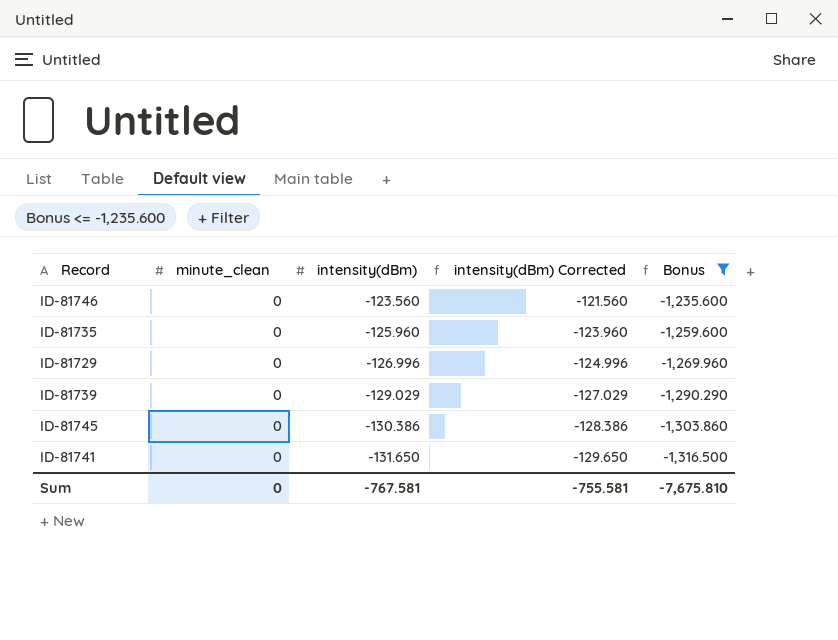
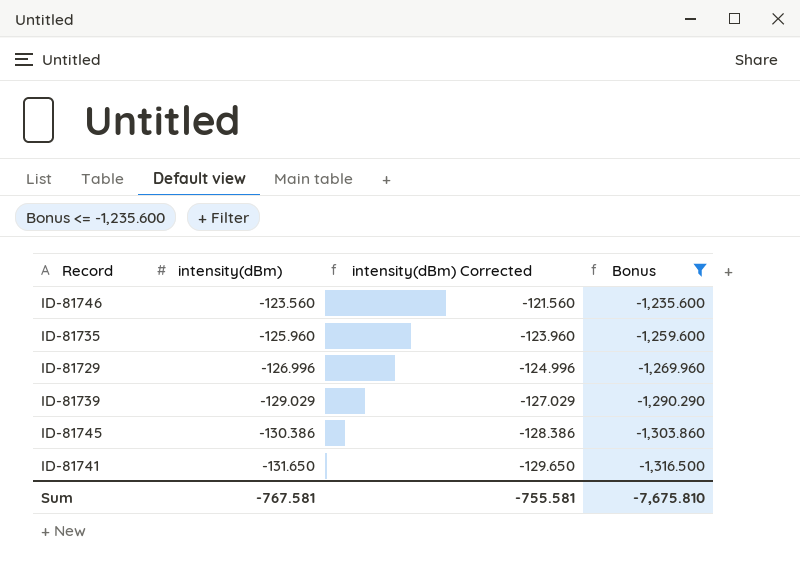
column minute_clean | position: 2 -> none

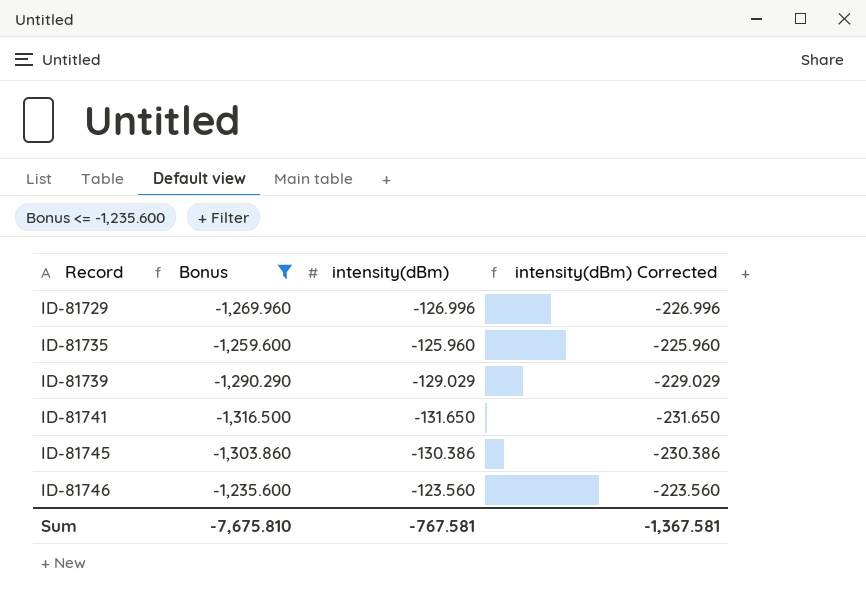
row order: intensity(dBm) descending -> Record ascending
column Bonus | position: 4 -> 2
column intensity(dBm) Corrected | formula: [intensity(dBm)] + 2 -> [intensity(dBm)] - 100
Sum | intensity(dBm) Corrected: -755.581 -> -1,367.581

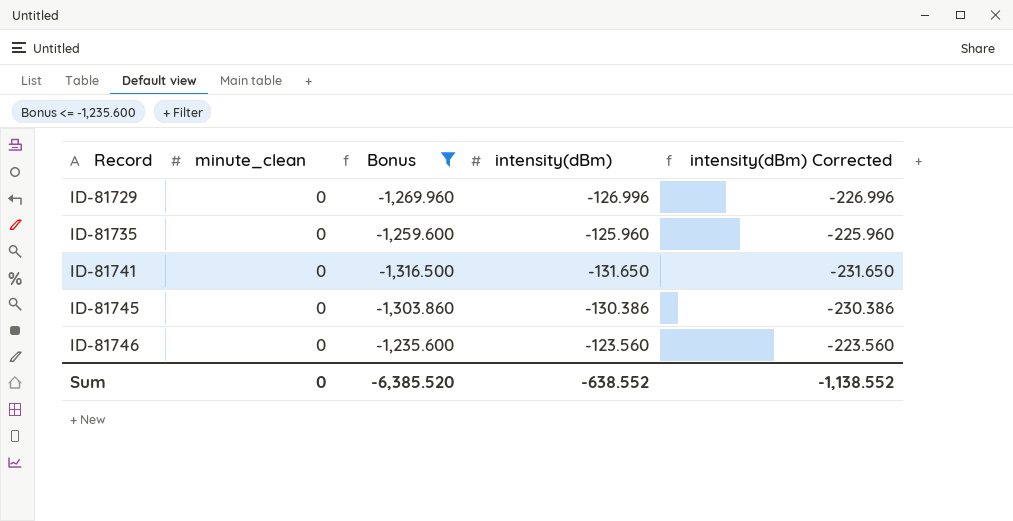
column minute_clean | position: none -> 2
row ID-81739: -1,290.290 | -129.029 | -229.029 -> none
Sum | Bonus: -7,675.810 -> -6,385.520
Sum | intensity(dBm): -767.581 -> -638.552
Sum | intensity(dBm) Corrected: -1,367.581 -> -1,138.552

